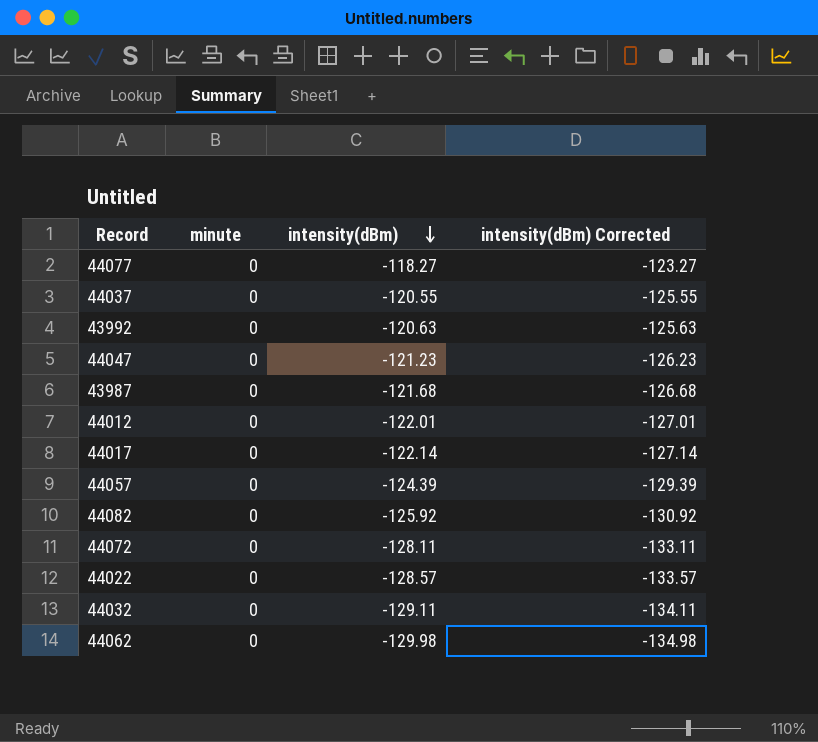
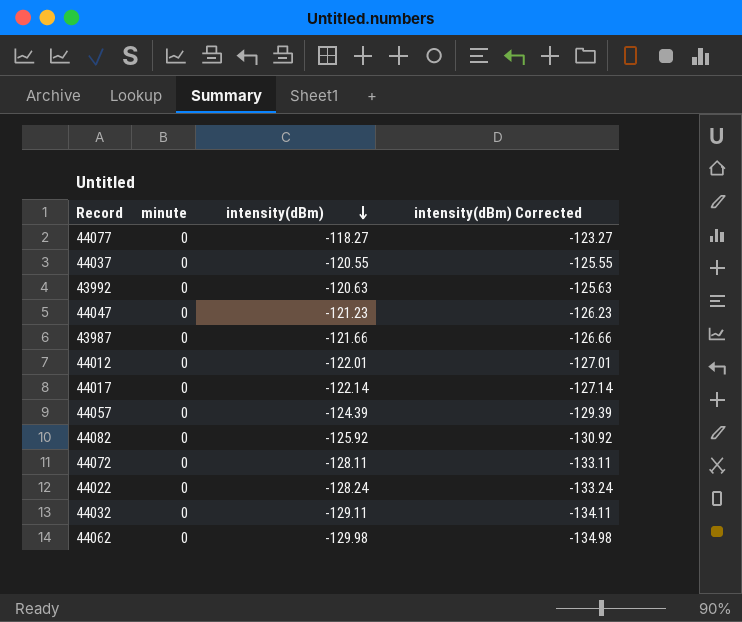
43987 | intensity(dBm): -121.68 -> -121.66
43987 | intensity(dBm) Corrected: -126.68 -> -126.66
44022 | intensity(dBm): -128.57 -> -128.24
44022 | intensity(dBm) Corrected: -133.57 -> -133.24

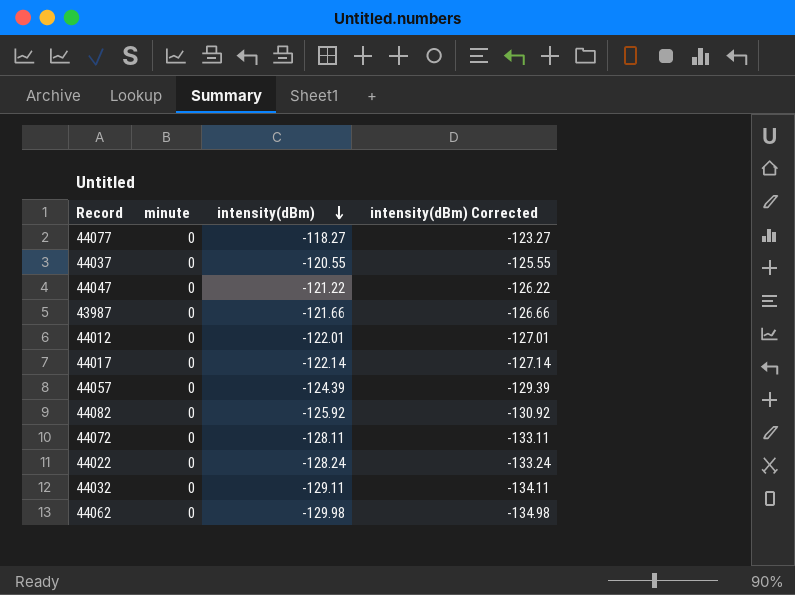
row 43992: 0 | -120.63 | -125.63 -> none
44047 | intensity(dBm): -121.23 -> -121.22
44047 | intensity(dBm) Corrected: -126.23 -> -126.22

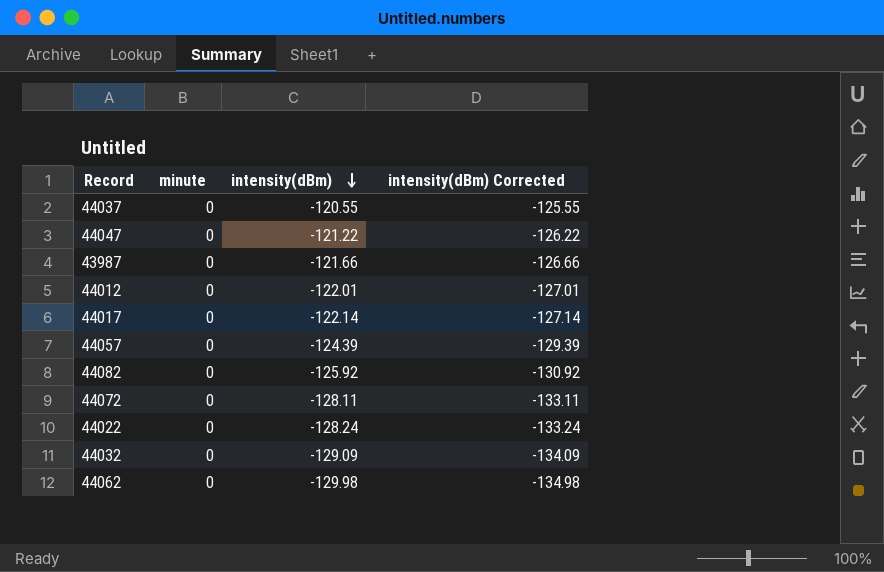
row 44077: 0 | -118.27 | -123.27 -> none
44032 | intensity(dBm): -129.11 -> -129.09
44032 | intensity(dBm) Corrected: -134.11 -> -134.09

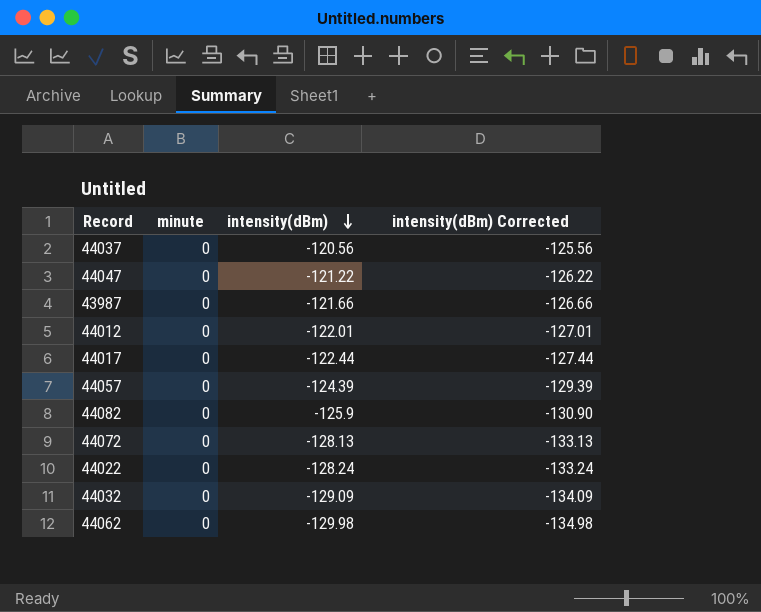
44037 | intensity(dBm): -120.55 -> -120.56
44037 | intensity(dBm) Corrected: -125.55 -> -125.56
44017 | intensity(dBm): -122.14 -> -122.44
44017 | intensity(dBm) Corrected: -127.14 -> -127.44
44082 | intensity(dBm): -125.92 -> -125.9
44082 | intensity(dBm) Corrected: -130.92 -> -130.90
44072 | intensity(dBm): -128.11 -> -128.13
44072 | intensity(dBm) Corrected: -133.11 -> -133.13

